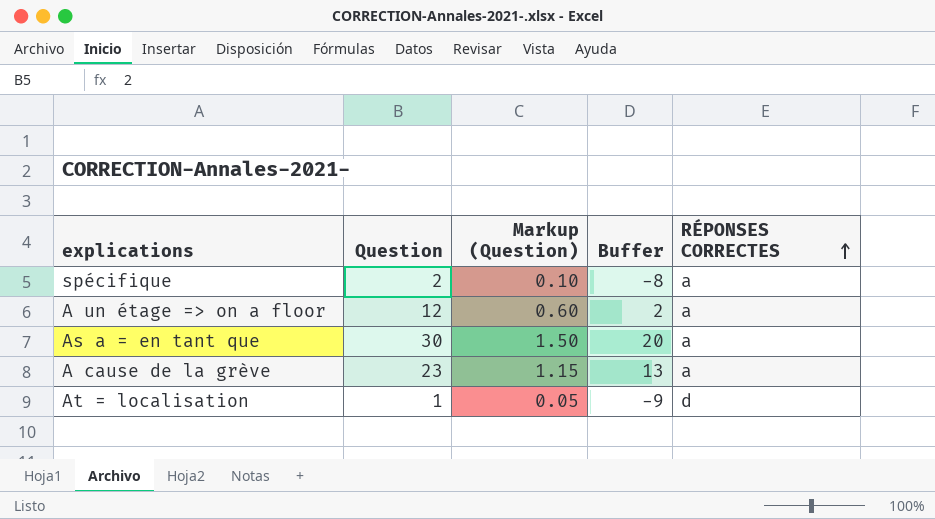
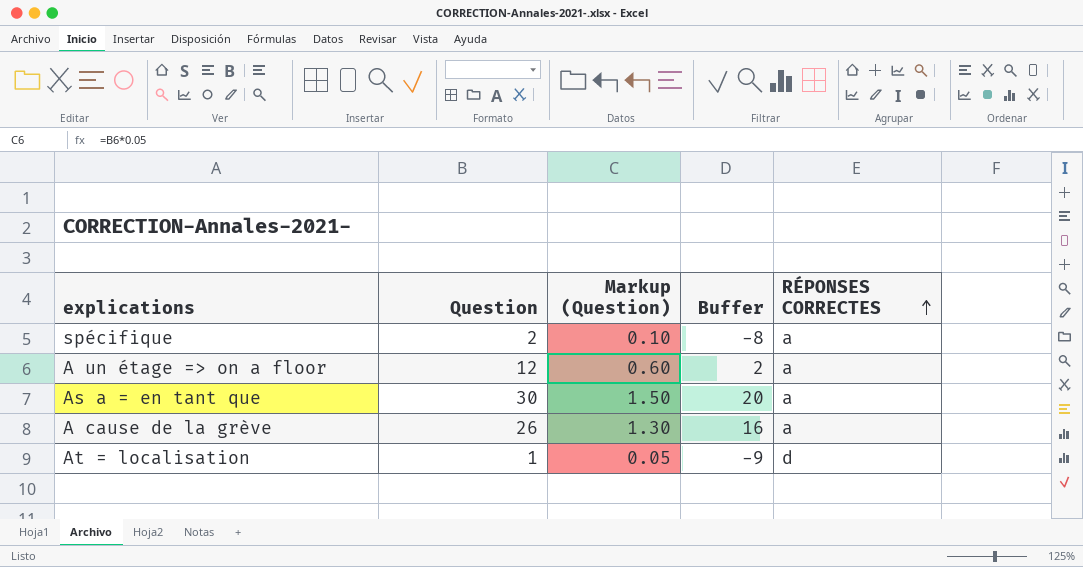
A cause de la grève | Question: 23 -> 26
A cause de la grève | Markup (Question): 1.15 -> 1.30
A cause de la grève | Buffer: 13 -> 16

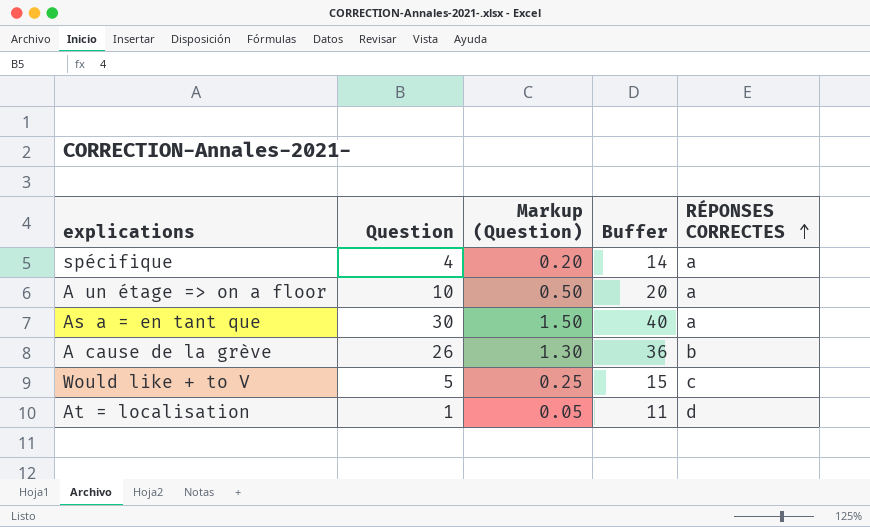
column Buffer | formula: [Question] - 10 -> [Question] + 10
spécifique | Question: 2 -> 4
spécifique | Markup (Question): 0.10 -> 0.20
A un étage => on a floor | Question: 12 -> 10
A un étage => on a floor | Markup (Question): 0.60 -> 0.50
A cause de la grève | RÉPONSES CORRECTES: a -> b
row Would like + to V: none -> 5 | 0.25 | 15 | c

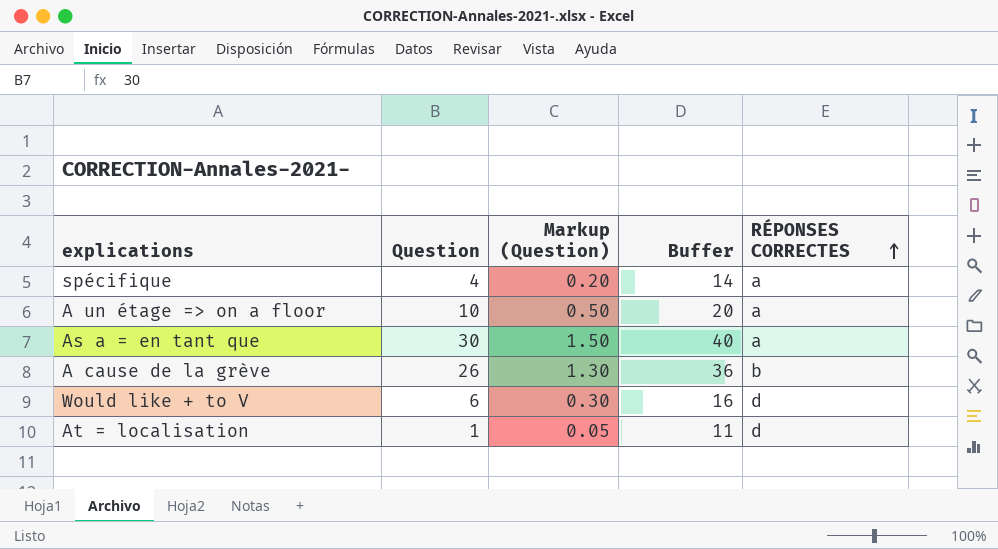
Would like + to V | Question: 5 -> 6
Would like + to V | Markup (Question): 0.25 -> 0.30
Would like + to V | Buffer: 15 -> 16
Would like + to V | RÉPONSES CORRECTES: c -> d

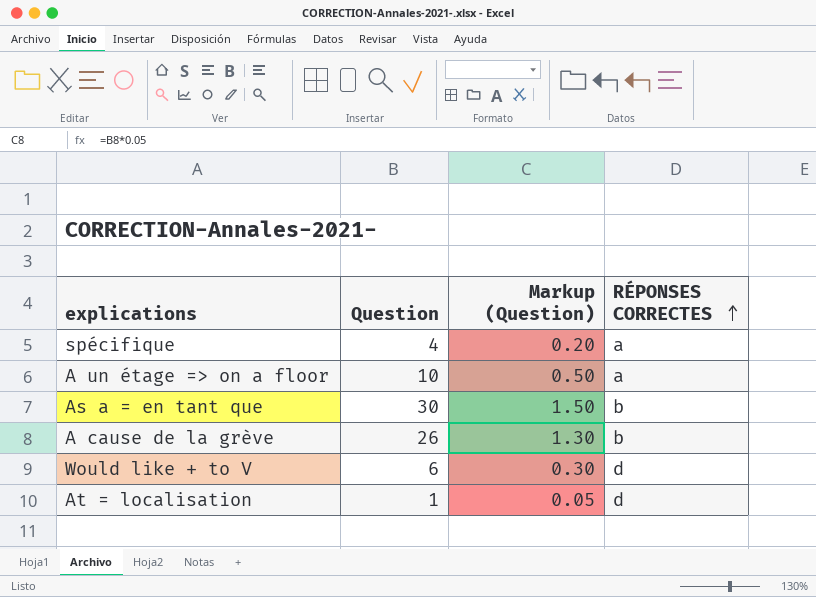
column Buffer | formula: [Question] + 10 -> none
As a = en tant que | RÉPONSES CORRECTES: a -> b

